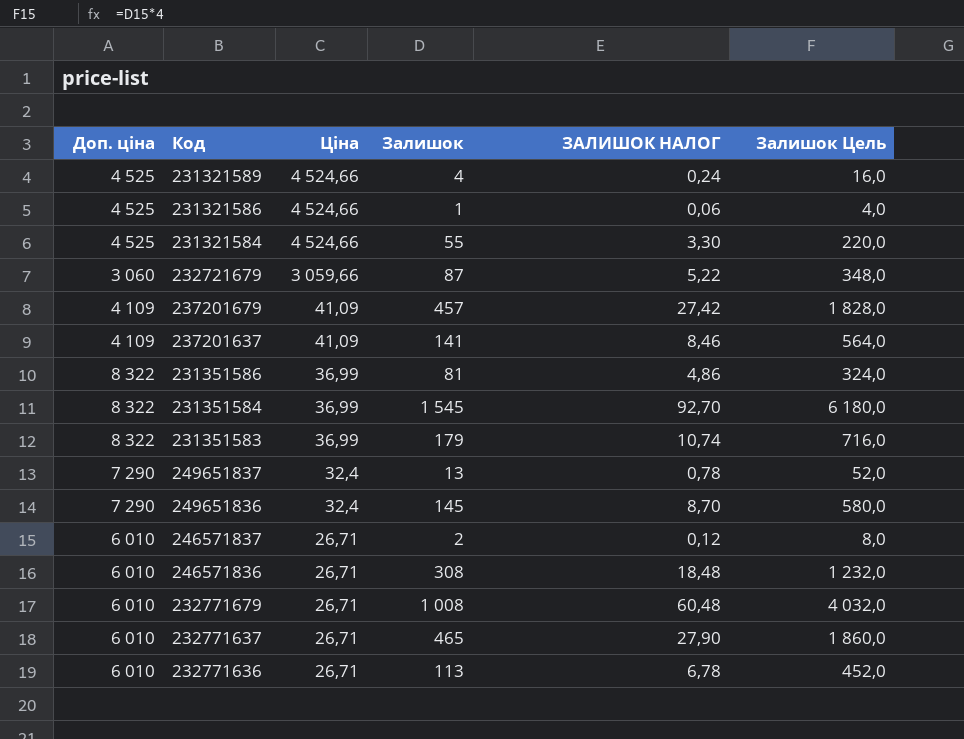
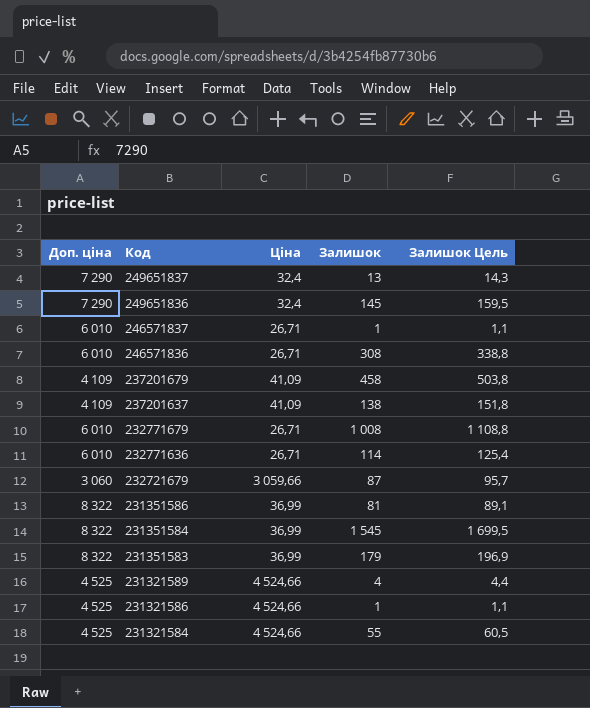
row order: Ціна descending -> Код descending
column ЗАЛИШОК НАЛОГ | formula: [Залишок] * 0,06 -> none
column Залишок Цель | formula: [Залишок] * 4 -> [Залишок] * 1,1
row 232771637: 6 010 | 26,71 | 465 | 27,90 | 1 860,0 -> none
246571837 | Залишок: 2 -> 1
237201679 | Залишок: 457 -> 458
237201637 | Залишок: 141 -> 138
232771636 | Залишок: 113 -> 114

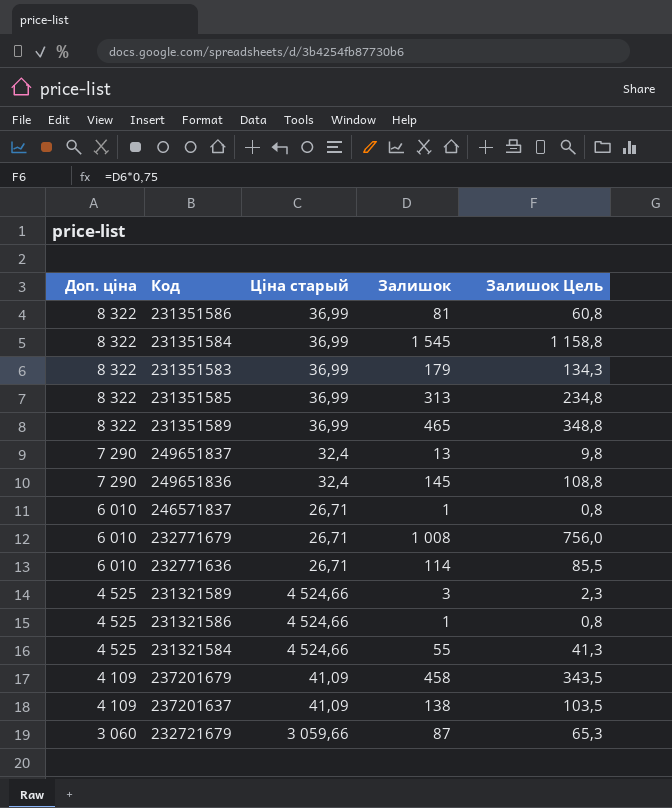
row order: Код descending -> Доп. ціна descending
column name: Ціна -> Ціна старый
column Залишок Цель | formula: [Залишок] * 1,1 -> [Залишок] * 0,75
row 246571836: 6 010 | 26,71 | 308 | 338,8 -> none
row 231351585: none -> 8 322 | 36,99 | 313 | 234,8
row 231351589: none -> 8 322 | 36,99 | 465 | 348,8
231321589 | Залишок: 4 -> 3

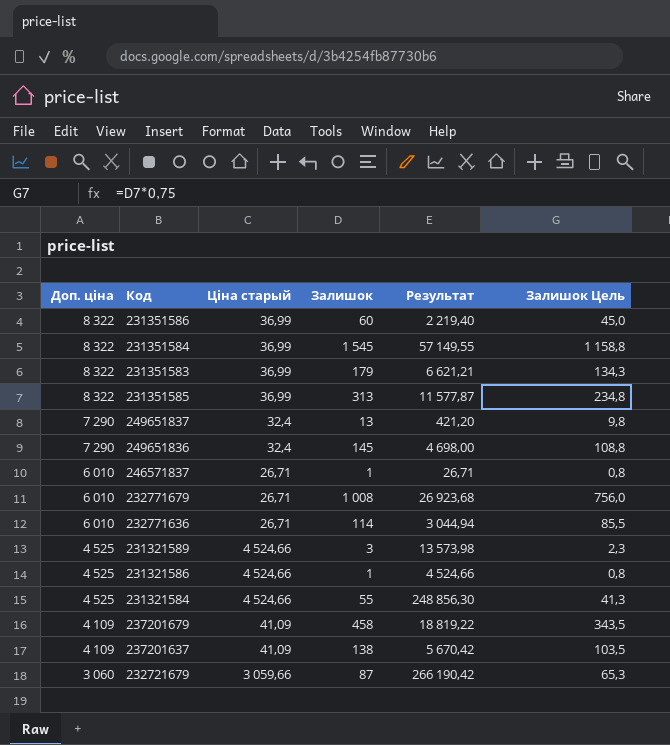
column Результат | formula: none -> [Ціна старый] * [Залишок]
row 231351589: 8 322 | 36,99 | 465 | 348,8 -> none
231351586 | Залишок: 81 -> 60
231351586 | Залишок Цель: 60,8 -> 45,0

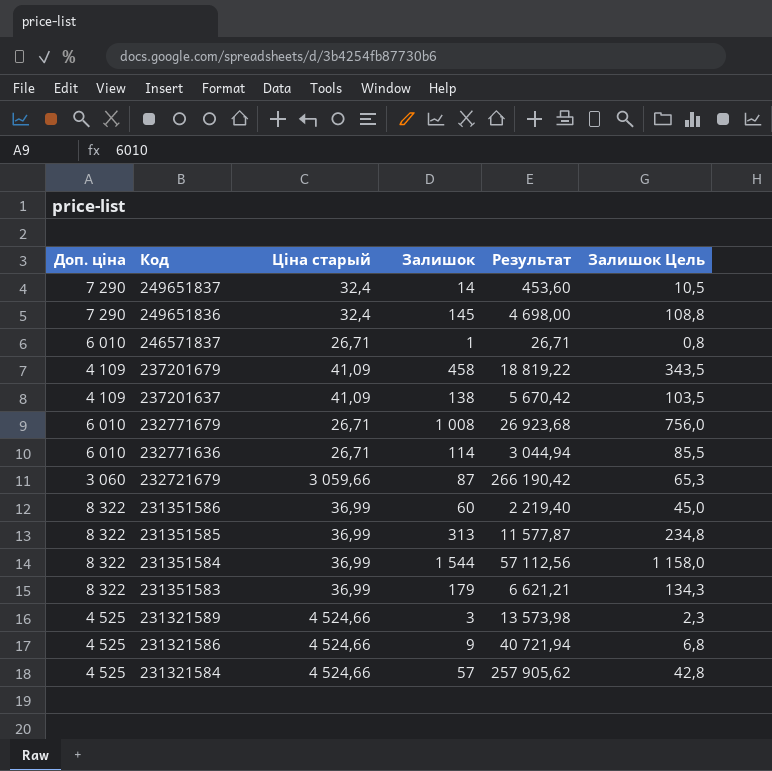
row order: Доп. ціна descending -> Код descending
249651837 | Залишок: 13 -> 14
249651837 | Результат: 421,20 -> 453,60
249651837 | Залишок Цель: 9,8 -> 10,5
231351584 | Залишок: 1 545 -> 1 544
231351584 | Результат: 57 149,55 -> 57 112,56
231351584 | Залишок Цель: 1 158,8 -> 1 158,0
231321586 | Залишок: 1 -> 9
231321586 | Результат: 4 524,66 -> 40 721,94
231321586 | Залишок Цель: 0,8 -> 6,8
231321584 | Залишок: 55 -> 57
231321584 | Результат: 248 856,30 -> 257 905,62
231321584 | Залишок Цель: 41,3 -> 42,8

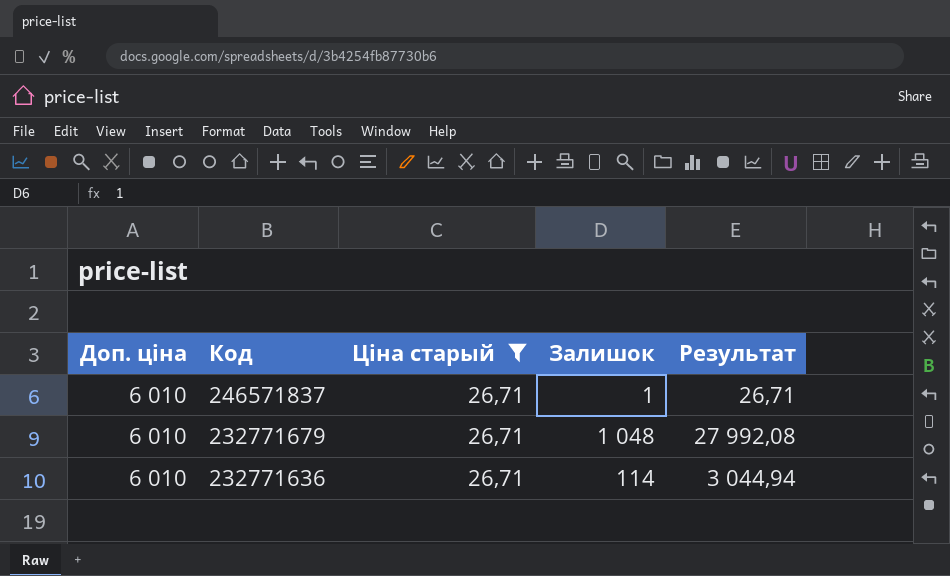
filter: none -> Ціна старый = 26,71
column Залишок Цель | formula: [Залишок] * 0,75 -> none
232771679 | Залишок: 1 008 -> 1 048
232771679 | Результат: 26 923,68 -> 27 992,08

